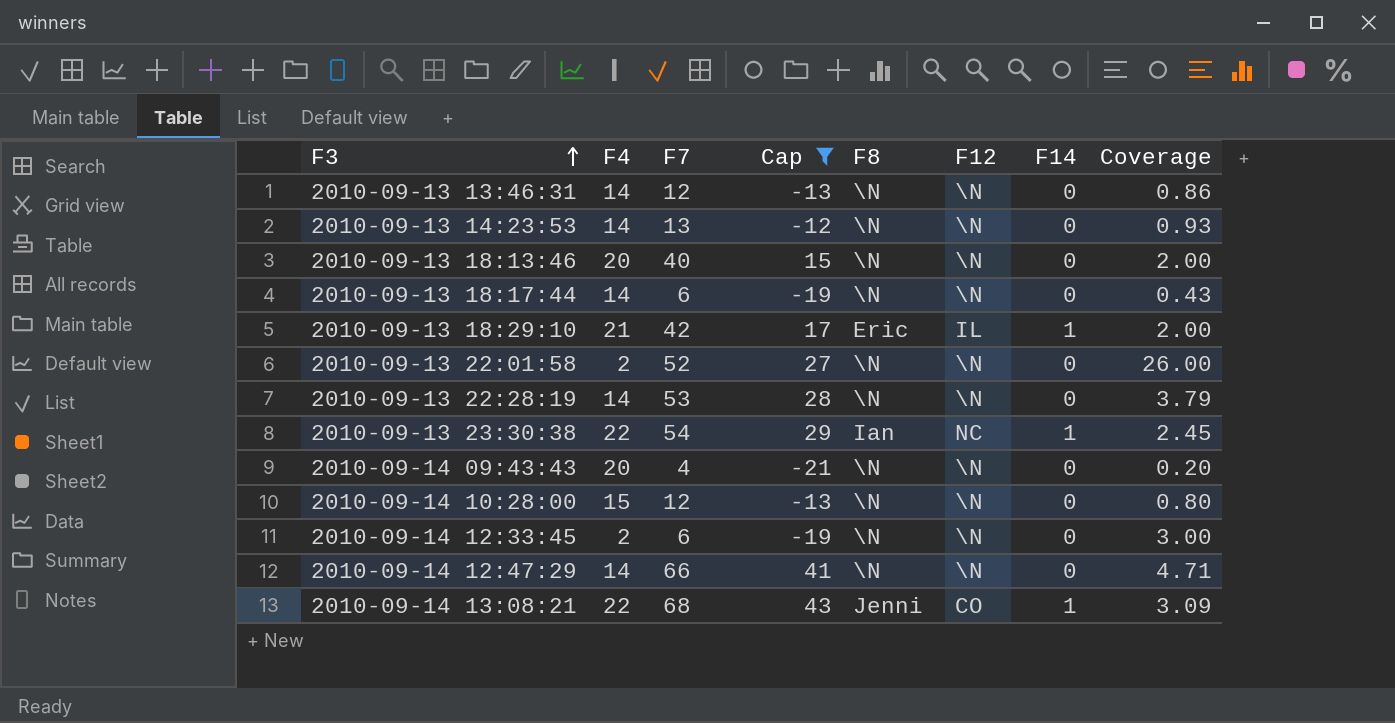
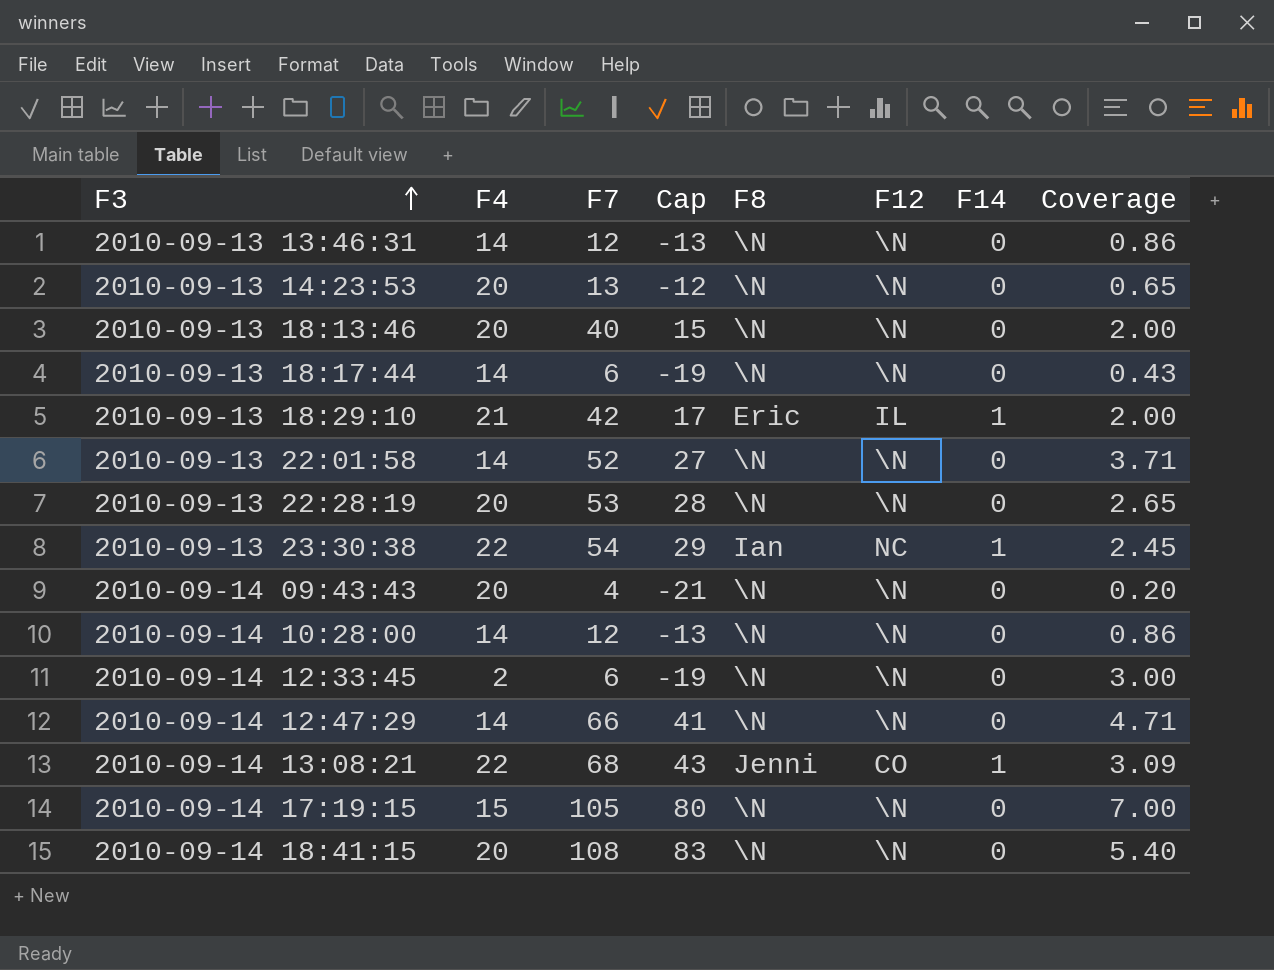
filter: Cap <= 43 -> none
2010-09-13 14:23:53 | F4: 14 -> 20
2010-09-13 14:23:53 | Coverage: 0.93 -> 0.65
2010-09-13 22:01:58 | F4: 2 -> 14
2010-09-13 22:01:58 | Coverage: 26.00 -> 3.71
2010-09-13 22:28:19 | F4: 14 -> 20
2010-09-13 22:28:19 | Coverage: 3.79 -> 2.65
2010-09-14 10:28:00 | F4: 15 -> 14
2010-09-14 10:28:00 | Coverage: 0.80 -> 0.86

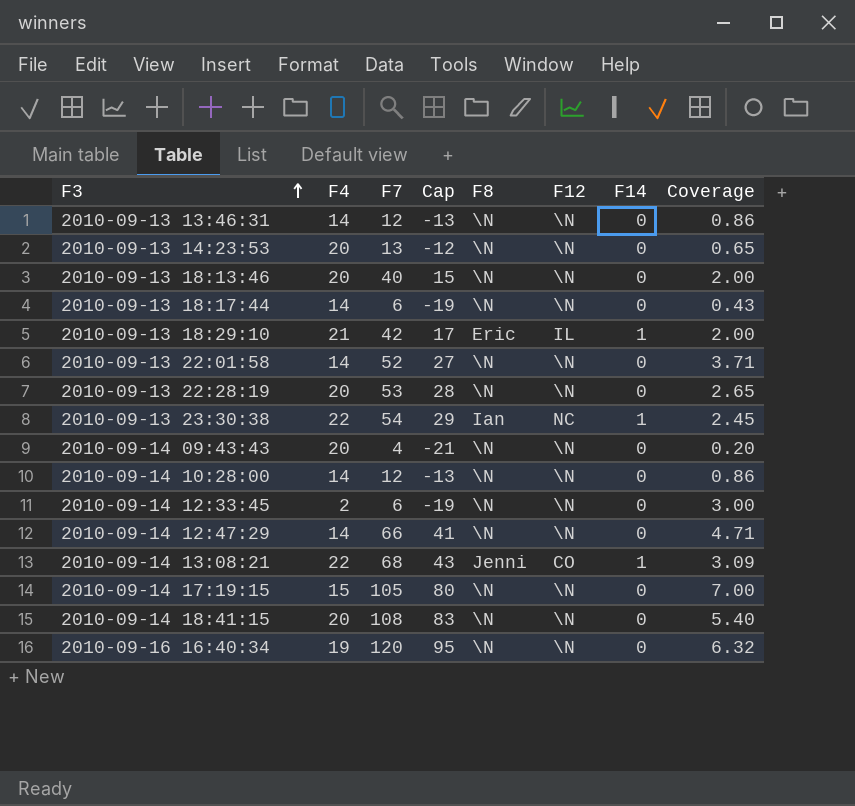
row 2010-09-16 16:40:34: none -> 19 | 120 | 95 | \N | \N | 0 | 6.32

